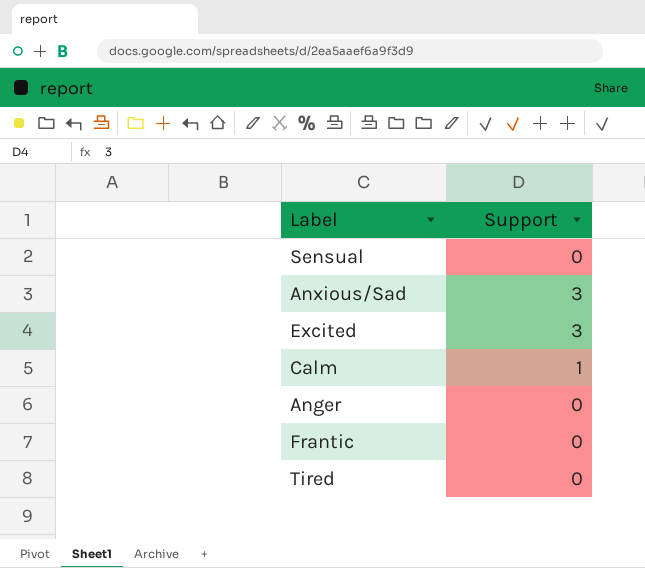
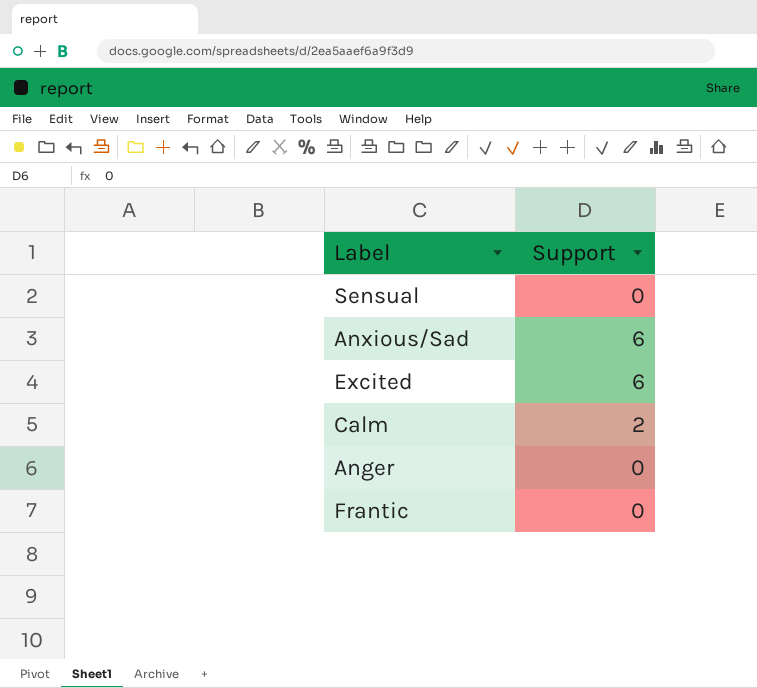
row Tired: 0 -> none
Anxious/Sad | Support: 3 -> 6
Excited | Support: 3 -> 6
Calm | Support: 1 -> 2

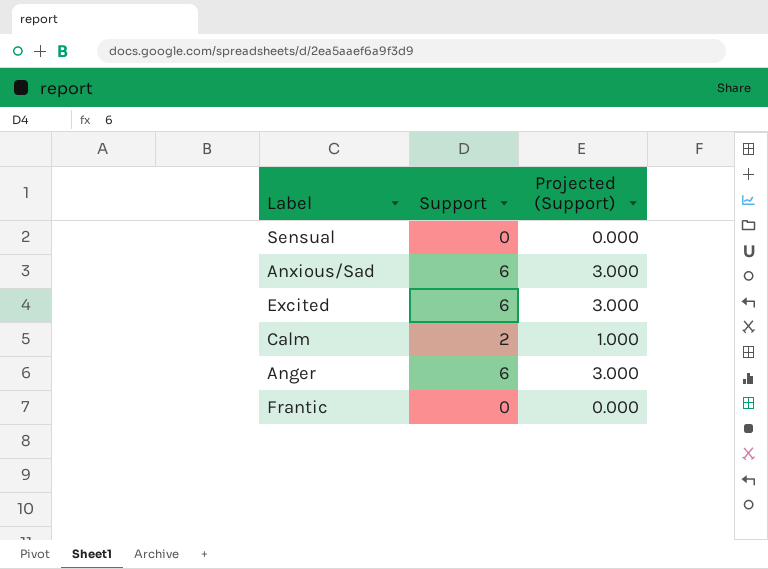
column Projected (Support) | formula: none -> [Support] * 0.5
Anger | Support: 0 -> 6

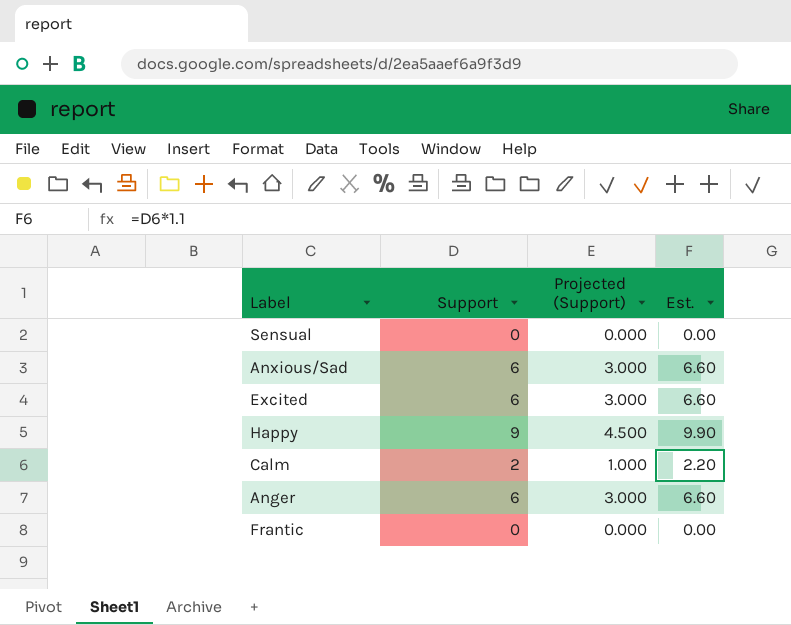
column Est. | formula: none -> [Support] * 1.1
row Happy: none -> 9 | 4.500 | 9.90

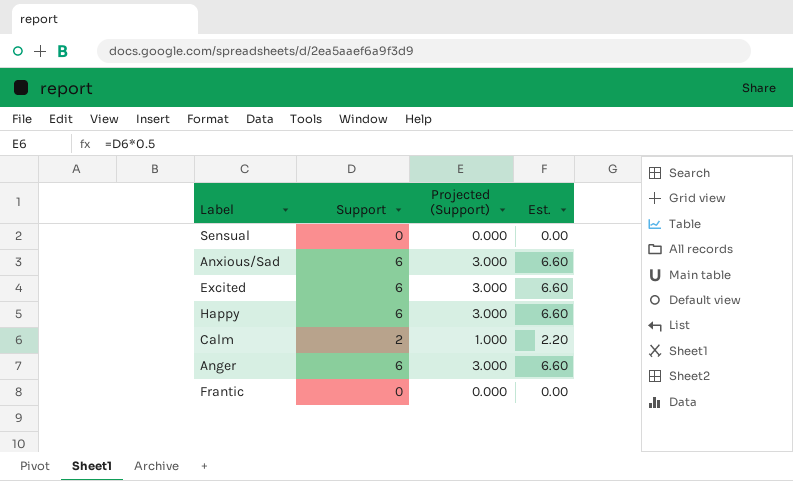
Happy | Support: 9 -> 6
Happy | Projected (Support): 4.500 -> 3.000
Happy | Est.: 9.90 -> 6.60

